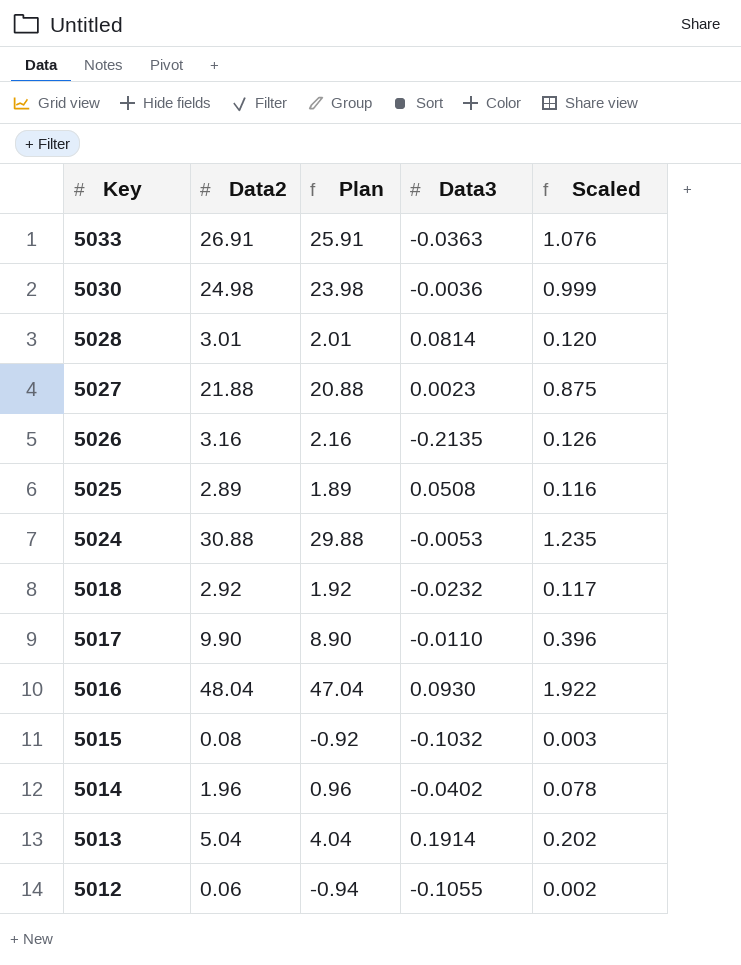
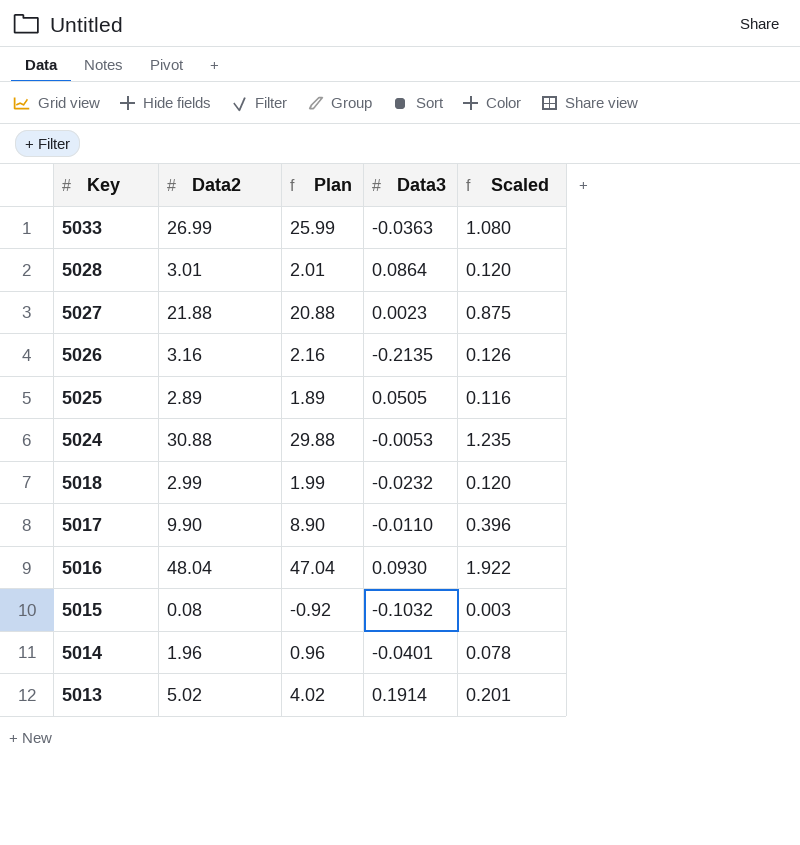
row 5030: 24.98 | 23.98 | -0.0036 | 0.999 -> none
row 5012: 0.06 | -0.94 | -0.1055 | 0.002 -> none
5033 | Data2: 26.91 -> 26.99
5033 | Plan: 25.91 -> 25.99
5033 | Scaled: 1.076 -> 1.080
5028 | Data3: 0.0814 -> 0.0864
5025 | Data3: 0.0508 -> 0.0505
5018 | Data2: 2.92 -> 2.99
5018 | Plan: 1.92 -> 1.99
5018 | Scaled: 0.117 -> 0.120
5014 | Data3: -0.0402 -> -0.0401
5013 | Data2: 5.04 -> 5.02
5013 | Plan: 4.04 -> 4.02
5013 | Scaled: 0.202 -> 0.201

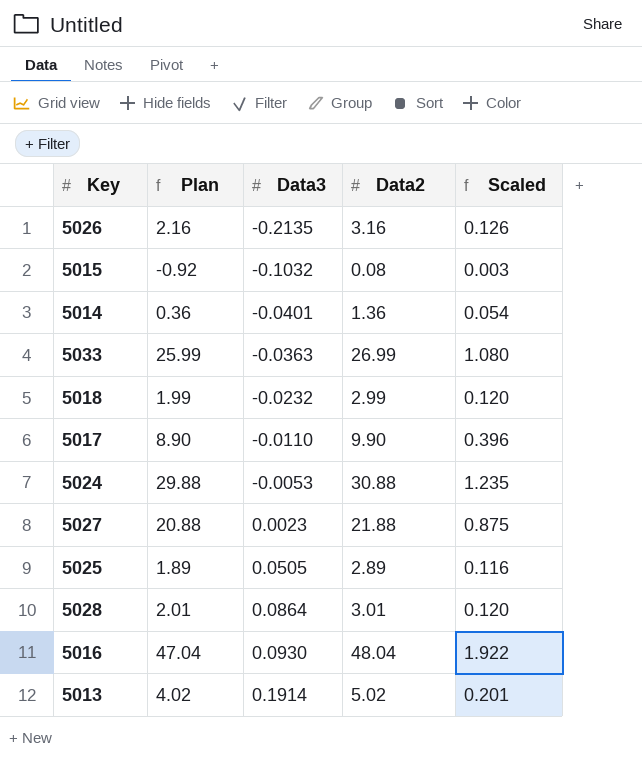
row order: Key descending -> Data3 ascending
column Data2 | position: 2 -> 4
5014 | Plan: 0.96 -> 0.36
5014 | Data2: 1.96 -> 1.36
5014 | Scaled: 0.078 -> 0.054

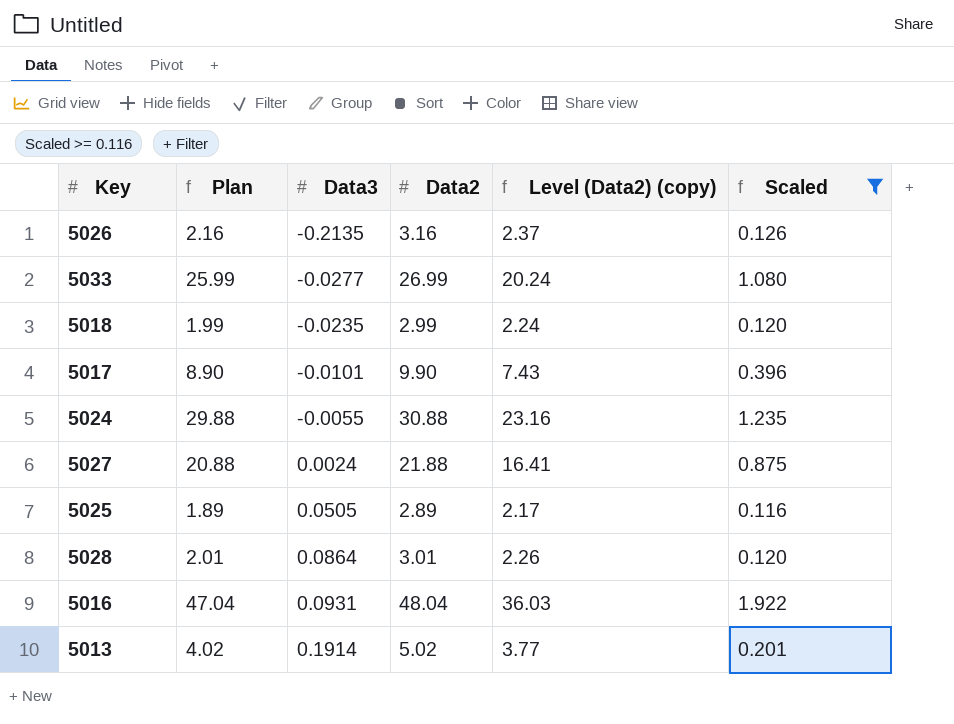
filter: none -> Scaled >= 0.116
column Level (Data2) (copy) | formula: none -> [Data2] * 0.75
5033 | Data3: -0.0363 -> -0.0277
5018 | Data3: -0.0232 -> -0.0235
5017 | Data3: -0.0110 -> -0.0101
5024 | Data3: -0.0053 -> -0.0055
5027 | Data3: 0.0023 -> 0.0024
5016 | Data3: 0.0930 -> 0.0931

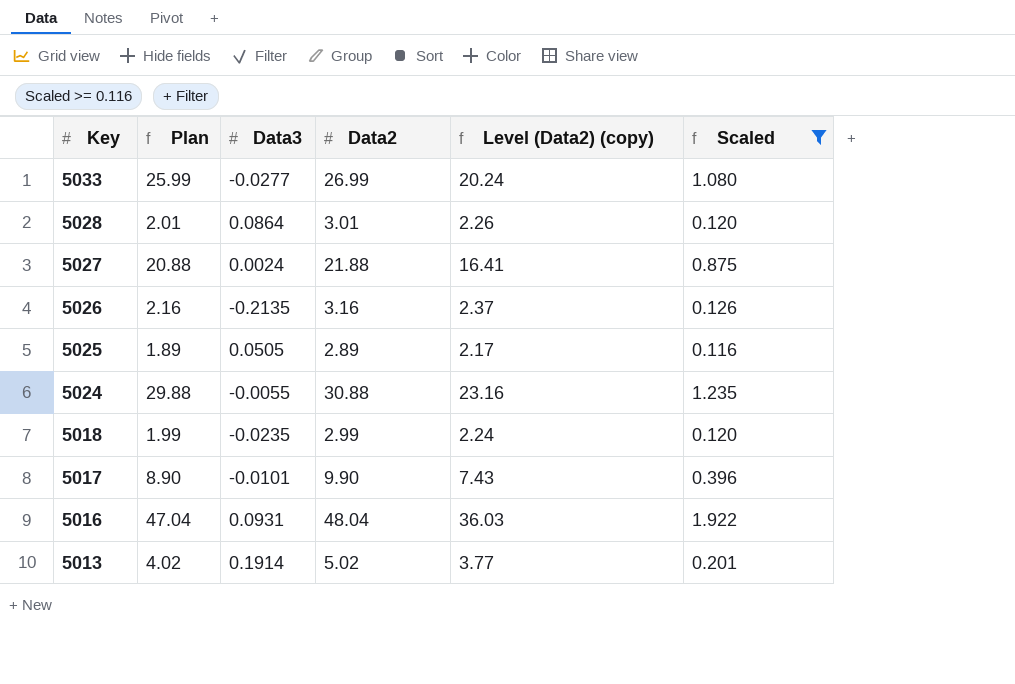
row order: Data3 ascending -> Key descending

